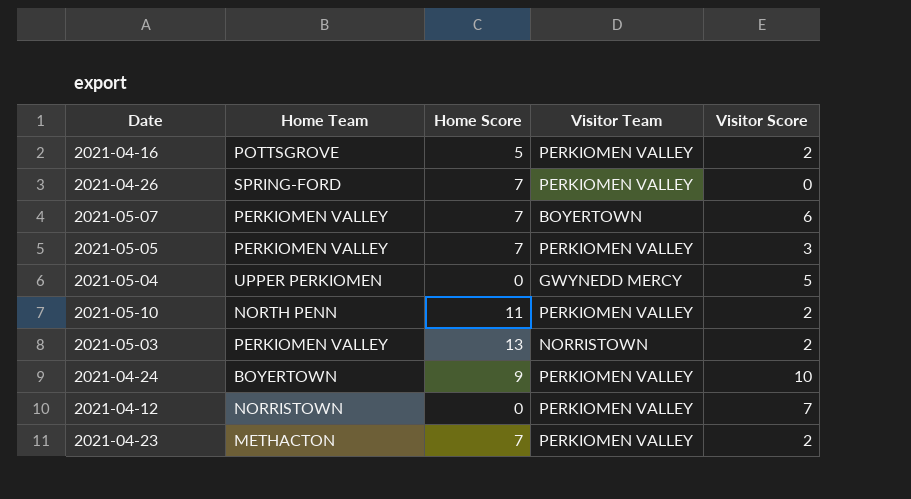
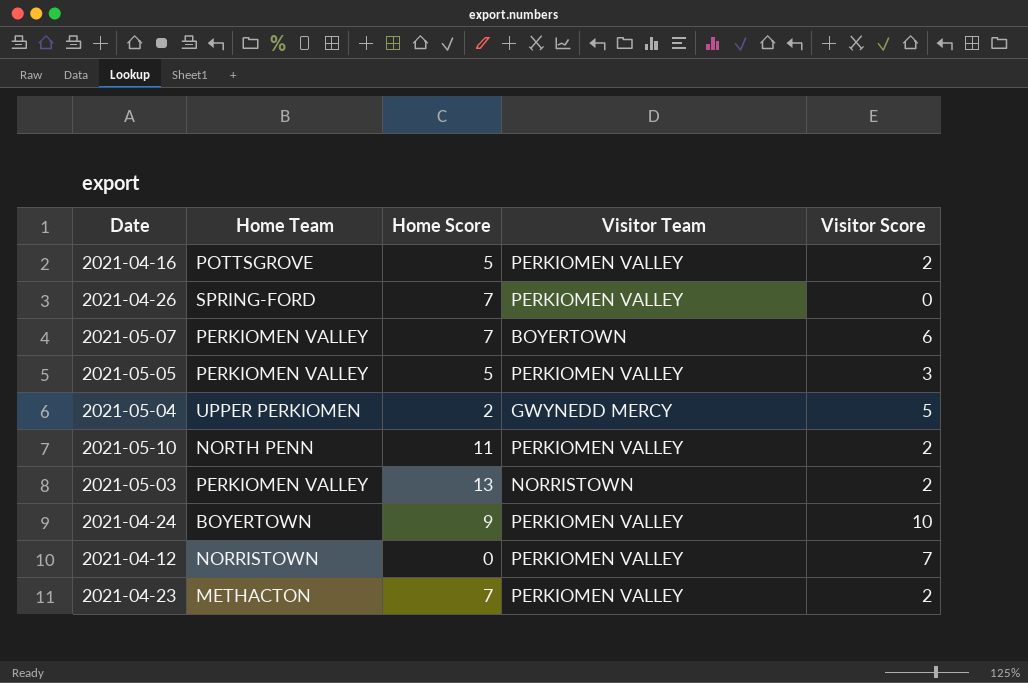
2021-05-05 | Home Score: 7 -> 5
2021-05-04 | Home Score: 0 -> 2

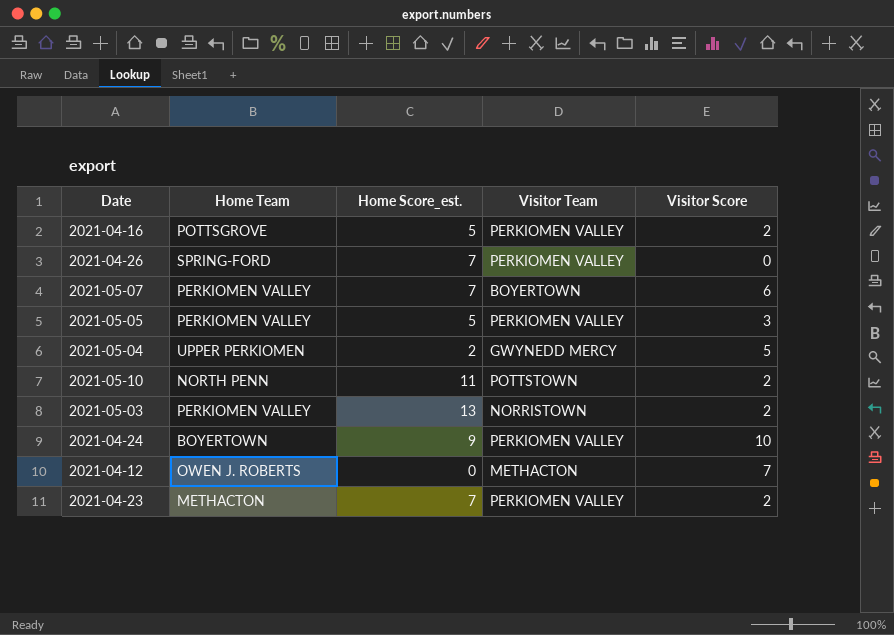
column name: Home Score -> Home Score_est.
2021-05-10 | Visitor Team: PERKIOMEN VALLEY -> POTTSTOWN
2021-04-12 | Home Team: NORRISTOWN -> OWEN J. ROBERTS
2021-04-12 | Visitor Team: PERKIOMEN VALLEY -> METHACTON

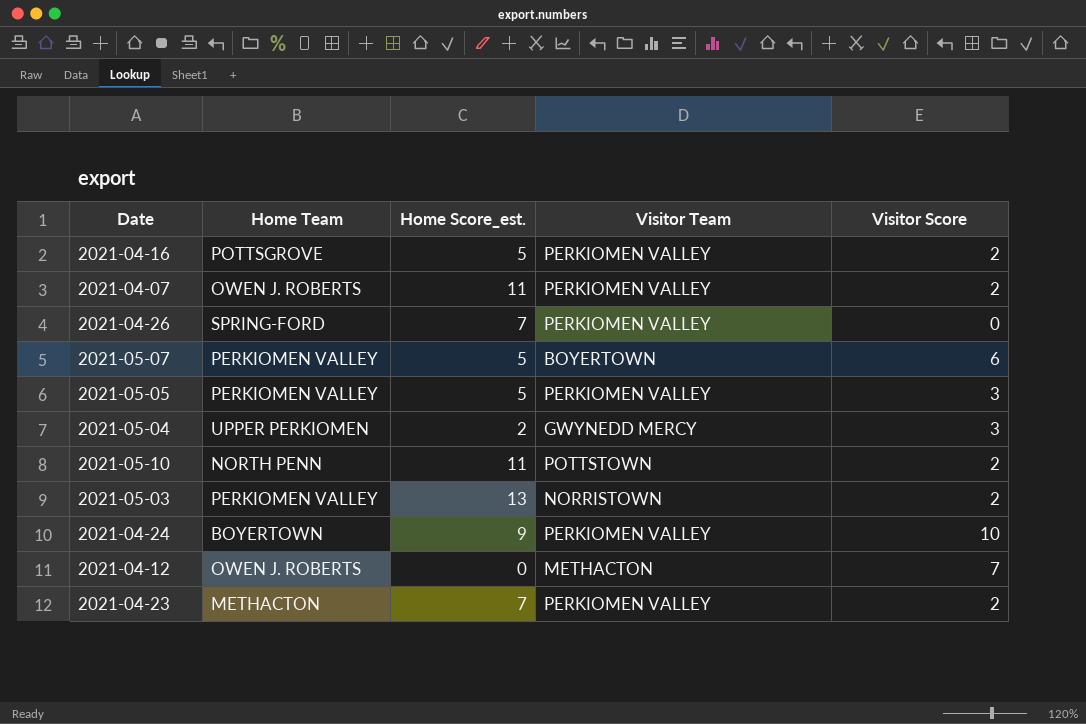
row 2021-04-07: none -> OWEN J. ROBERTS | 11 | PERKIOMEN VALLEY | 2
2021-05-07 | Home Score_est.: 7 -> 5
2021-05-04 | Visitor Score: 5 -> 3

